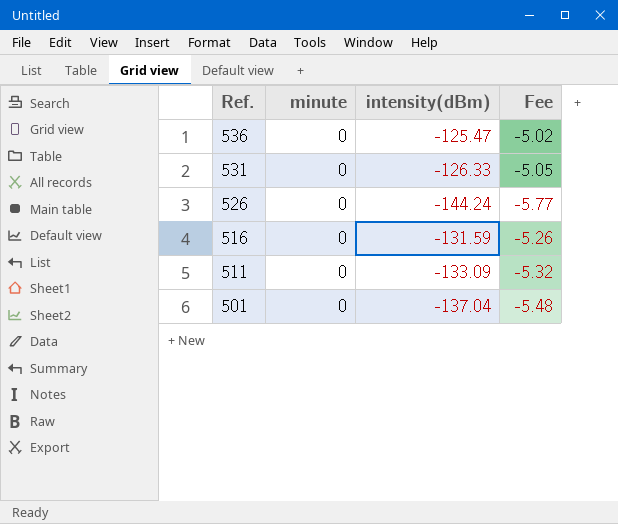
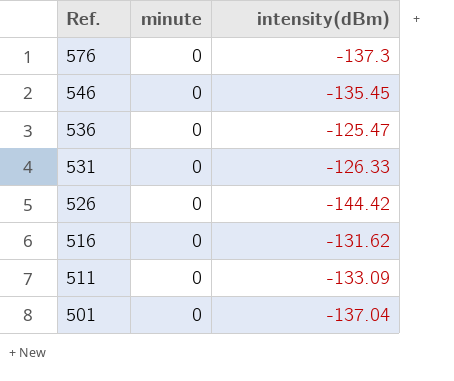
column Fee | formula: [intensity(dBm)] * 0.04 -> none
row 576: none -> 0 | -137.3
row 546: none -> 0 | -135.45
526 | intensity(dBm): -144.24 -> -144.42
516 | intensity(dBm): -131.59 -> -131.62

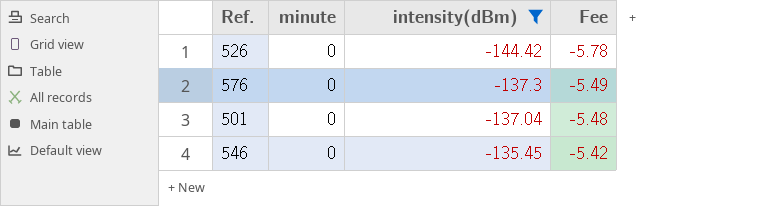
filter: none -> intensity(dBm) <= -135.45
row order: Ref. descending -> intensity(dBm) ascending
column Fee | formula: none -> [intensity(dBm)] * 0.04

